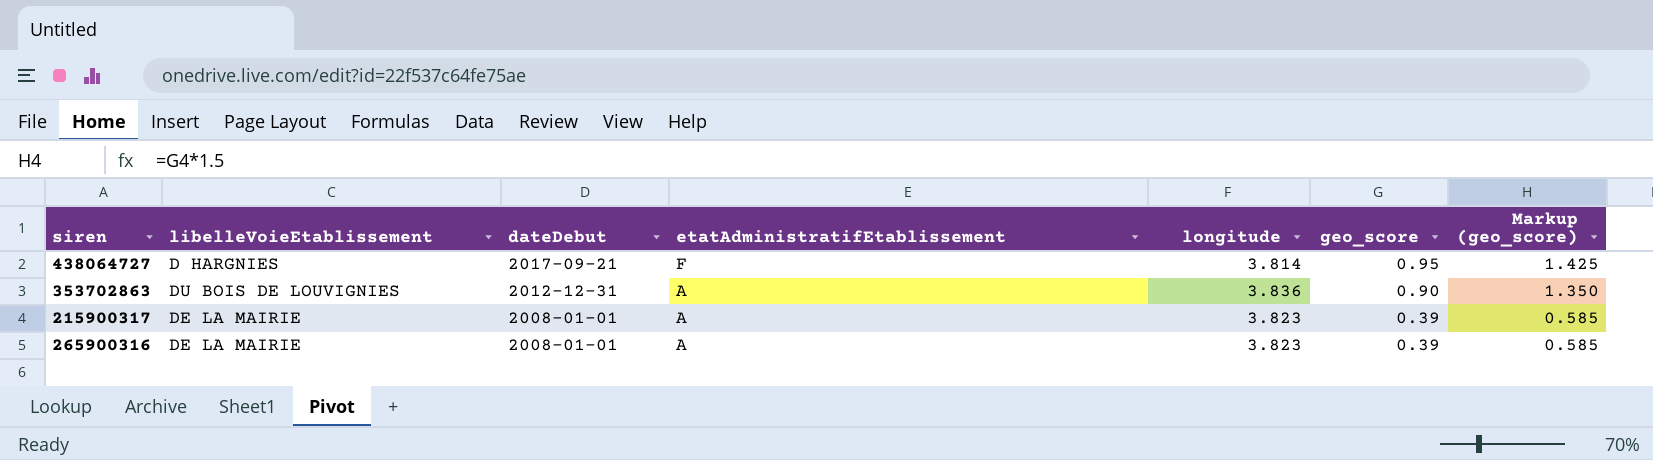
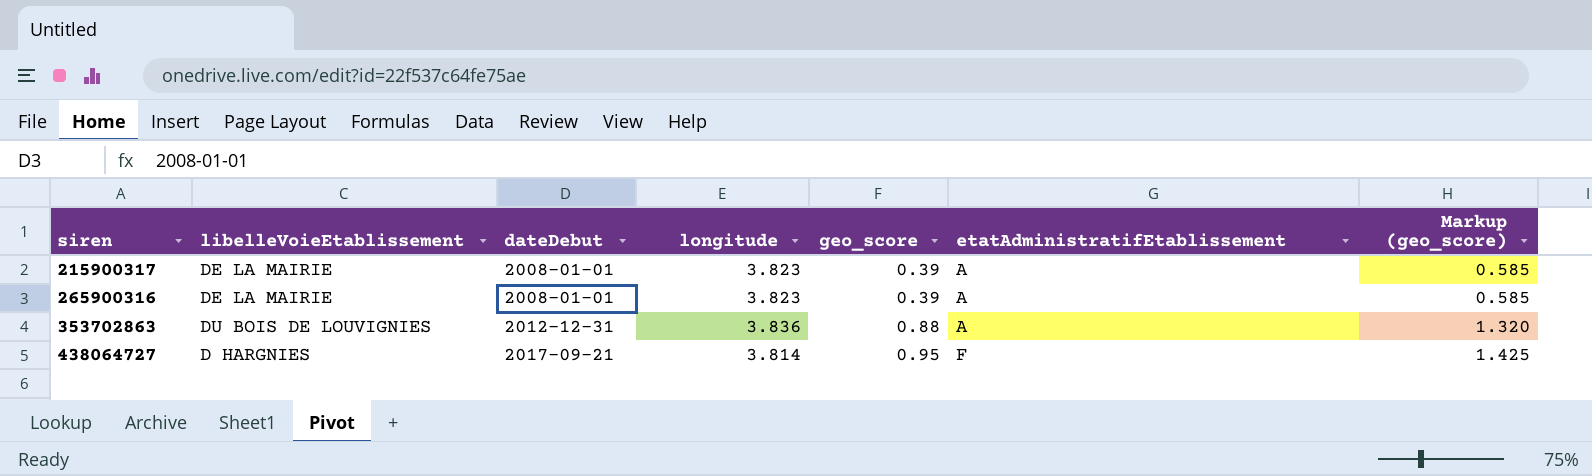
row order: dateDebut descending -> siren ascending
column etatAdministratifEtablissement | position: 4 -> 6
353702863 | geo_score: 0.90 -> 0.88
353702863 | Markup (geo_score): 1.350 -> 1.320

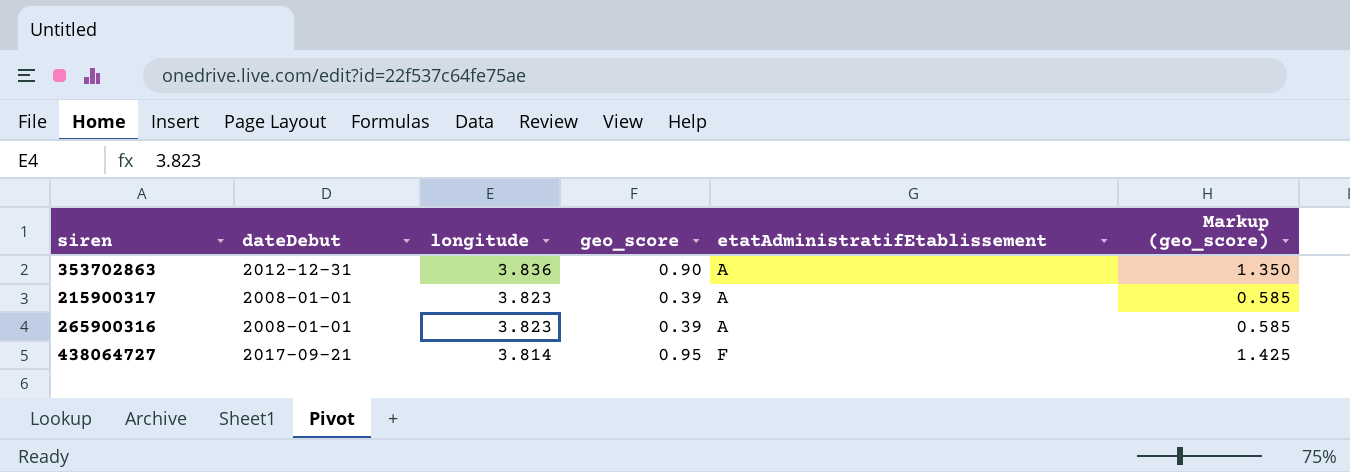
row order: siren ascending -> longitude descending
column libelleVoieEtablissement | position: 2 -> none
353702863 | geo_score: 0.88 -> 0.90
353702863 | Markup (geo_score): 1.320 -> 1.350

